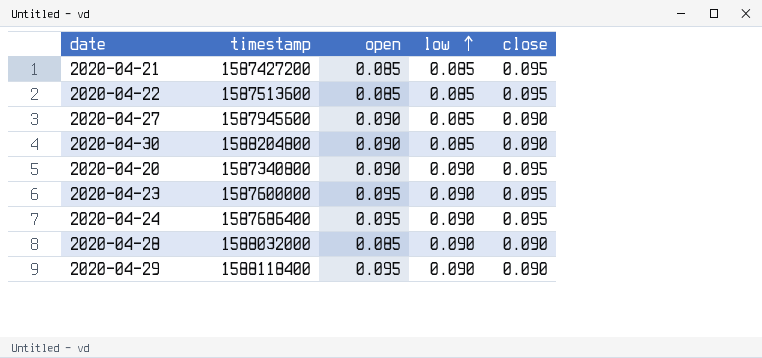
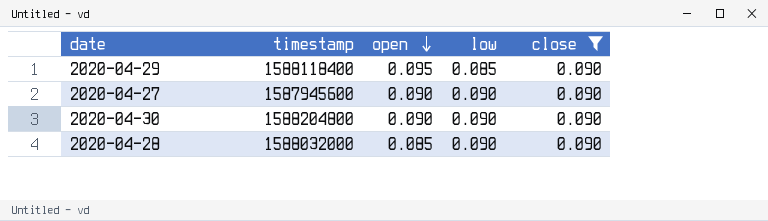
filter: none -> close = 0.090
row order: low ascending -> open descending
2020-04-29 | low: 0.090 -> 0.085
2020-04-27 | low: 0.085 -> 0.090
2020-04-30 | low: 0.085 -> 0.090

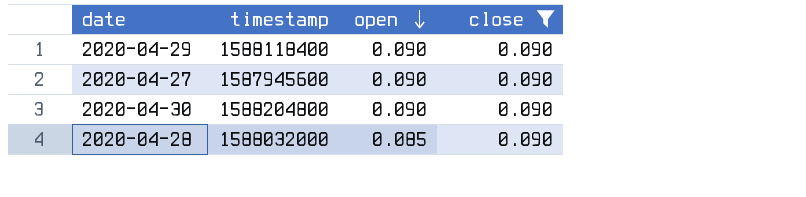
column low | position: 4 -> none
2020-04-29 | open: 0.095 -> 0.090

